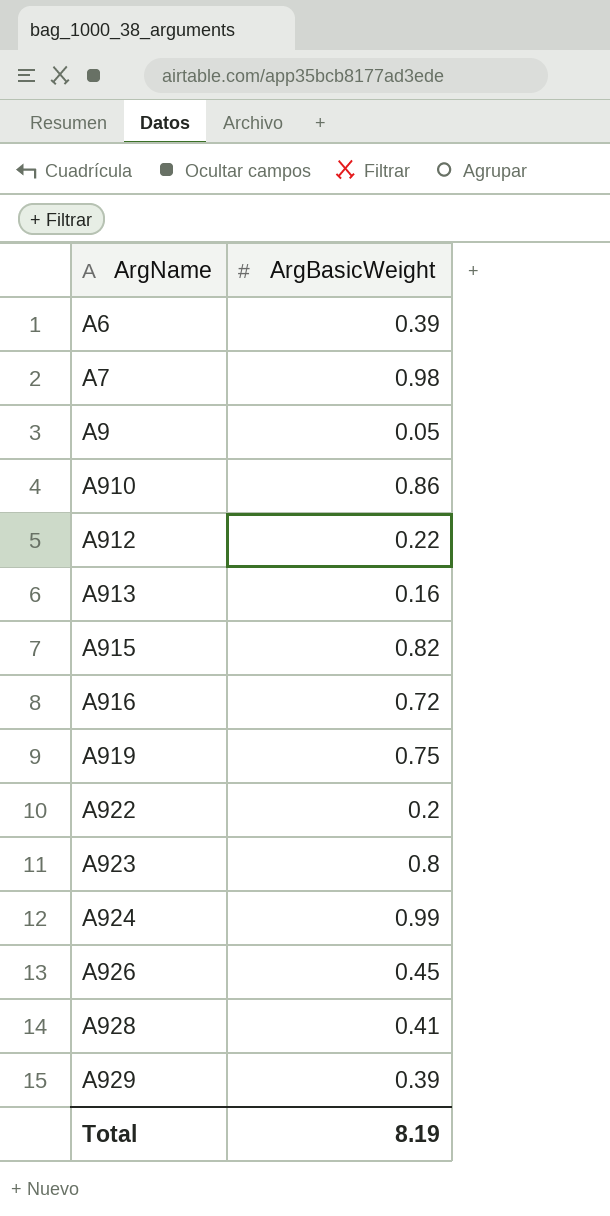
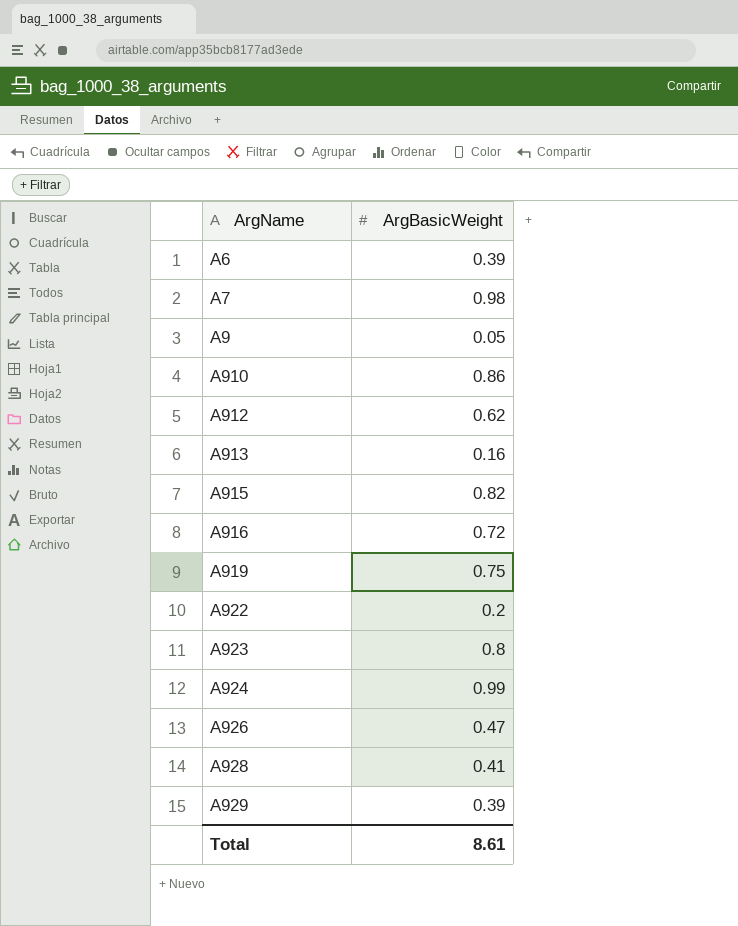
A912 | ArgBasicWeight: 0.22 -> 0.62
A926 | ArgBasicWeight: 0.45 -> 0.47
Total | ArgBasicWeight: 8.19 -> 8.61

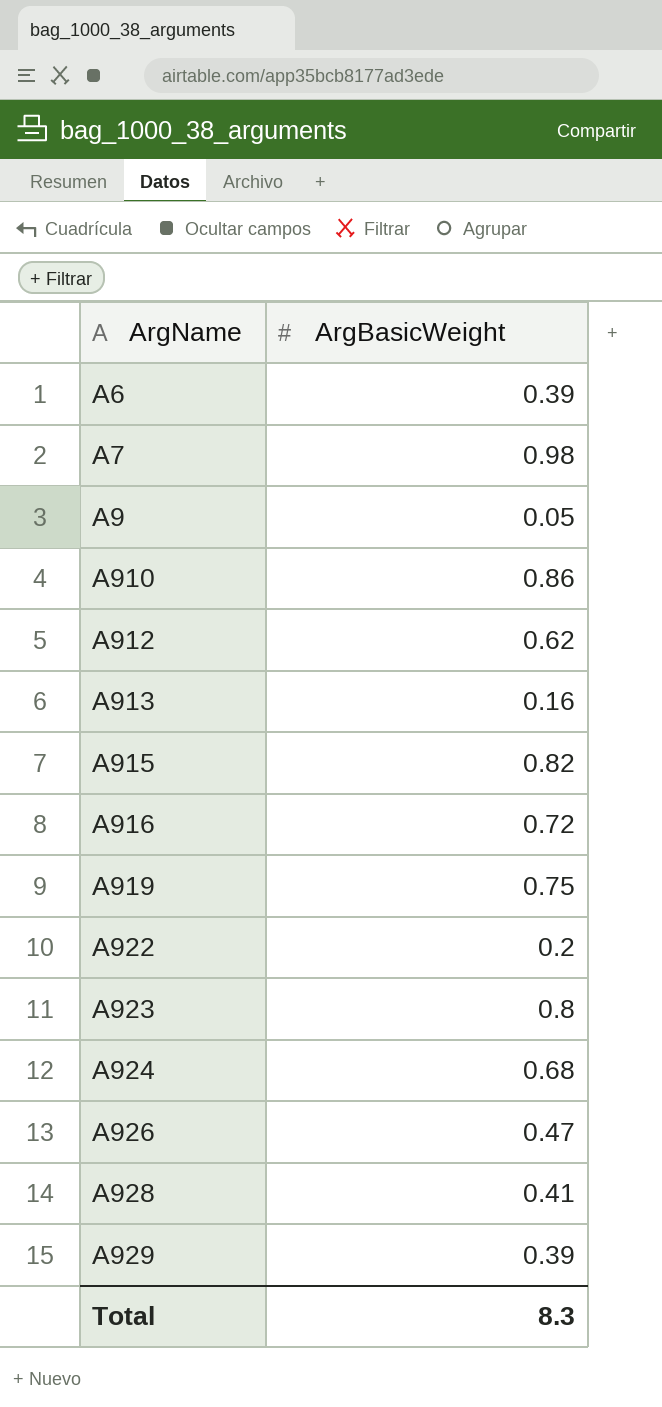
A924 | ArgBasicWeight: 0.99 -> 0.68
Total | ArgBasicWeight: 8.61 -> 8.3

